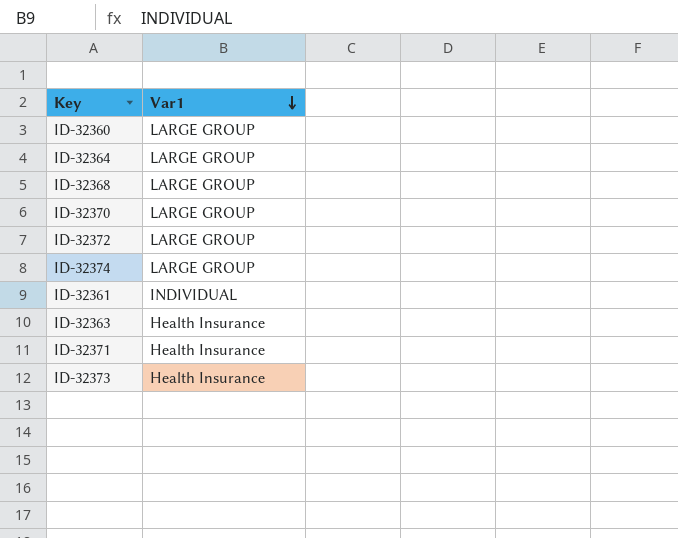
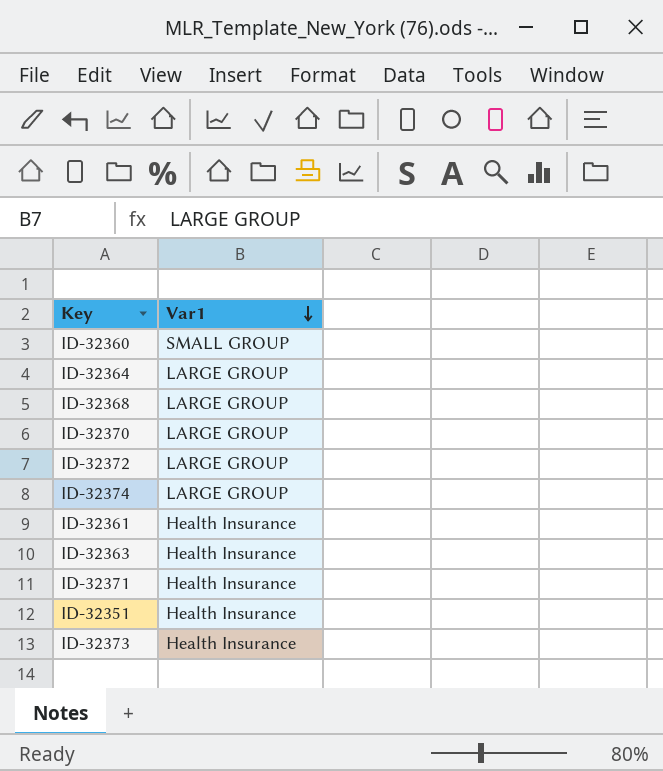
ID-32360 | Var1: LARGE GROUP -> SMALL GROUP
ID-32361 | Var1: INDIVIDUAL -> Health Insurance
row ID-32351: none -> Health Insurance

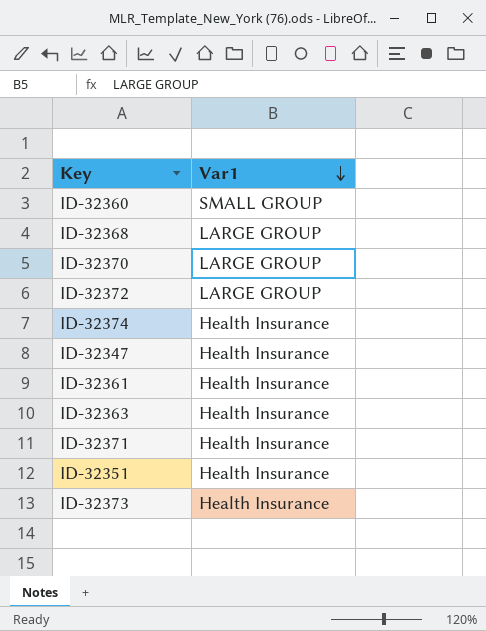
row ID-32364: LARGE GROUP -> none
ID-32374 | Var1: LARGE GROUP -> Health Insurance
row ID-32347: none -> Health Insurance

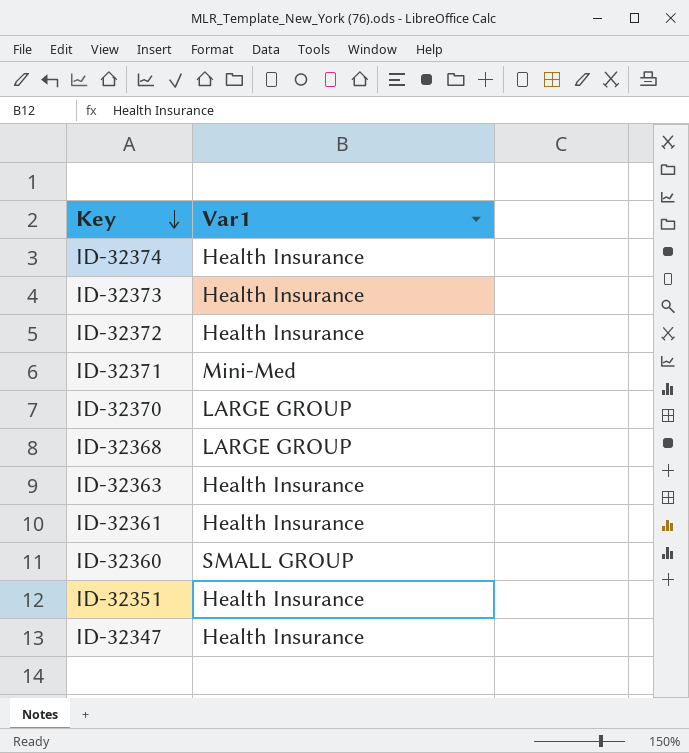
row order: Var1 descending -> Key descending
ID-32372 | Var1: LARGE GROUP -> Health Insurance
ID-32371 | Var1: Health Insurance -> Mini-Med

